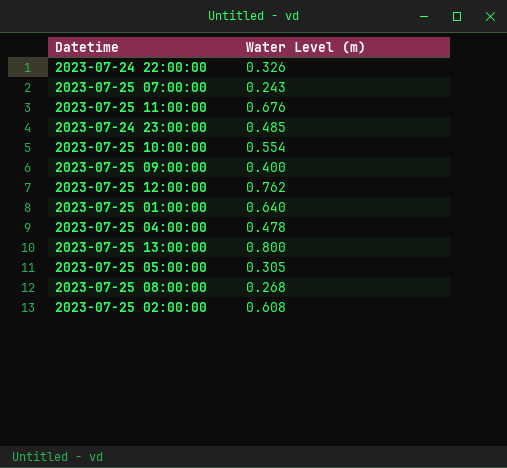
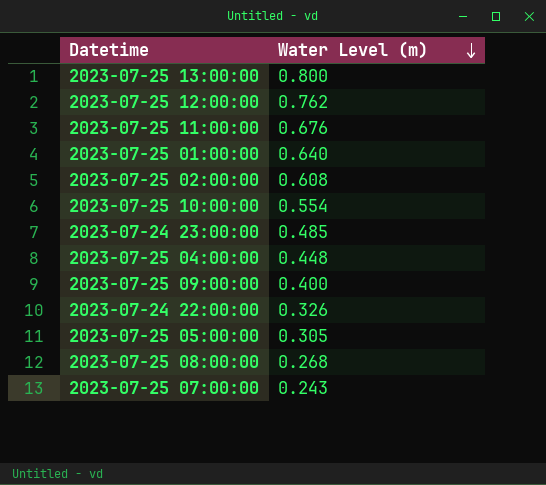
row order: none -> Water Level (m) descending
2023-07-25 04:00:00 | Water Level (m): 0.478 -> 0.448

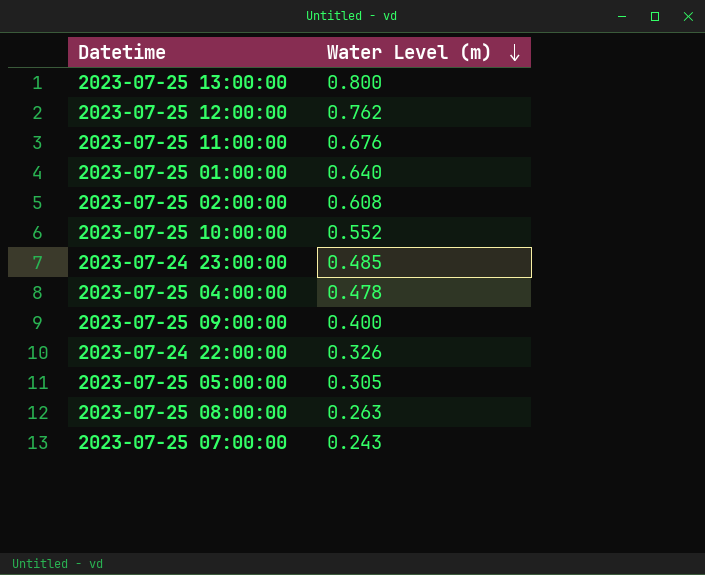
2023-07-25 10:00:00 | Water Level (m): 0.554 -> 0.552
2023-07-25 04:00:00 | Water Level (m): 0.448 -> 0.478
2023-07-25 08:00:00 | Water Level (m): 0.268 -> 0.263

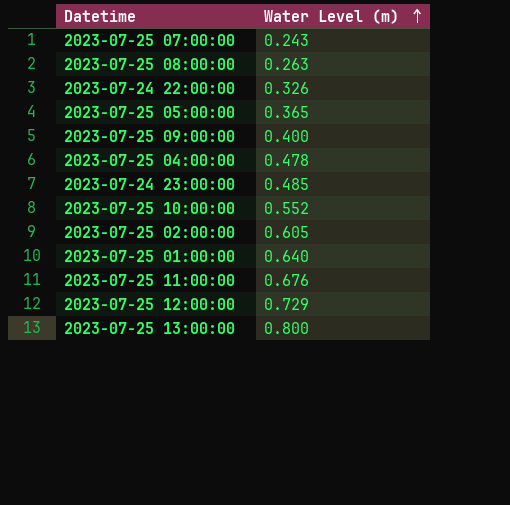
row order: Water Level (m) descending -> Water Level (m) ascending
2023-07-25 05:00:00 | Water Level (m): 0.305 -> 0.365
2023-07-25 02:00:00 | Water Level (m): 0.608 -> 0.605
2023-07-25 12:00:00 | Water Level (m): 0.762 -> 0.729

